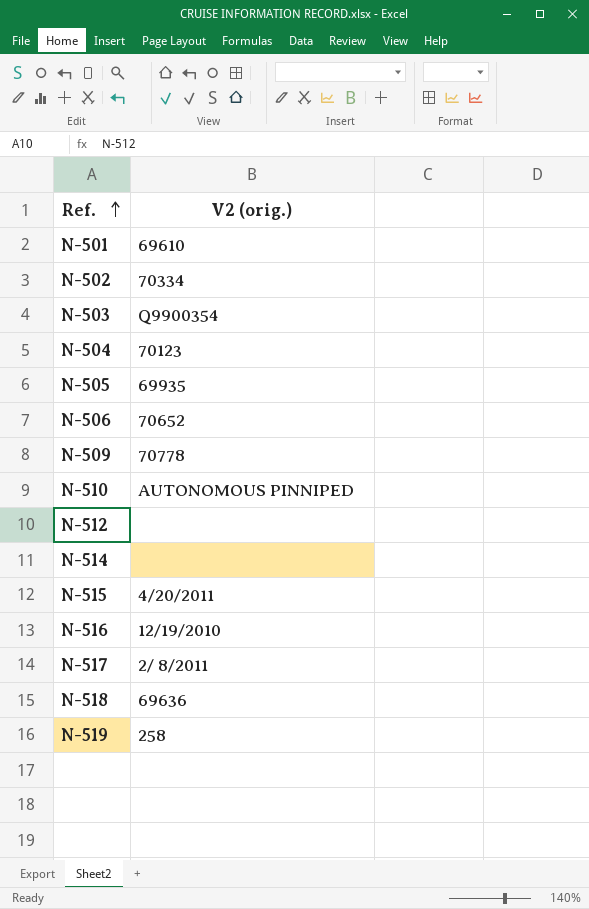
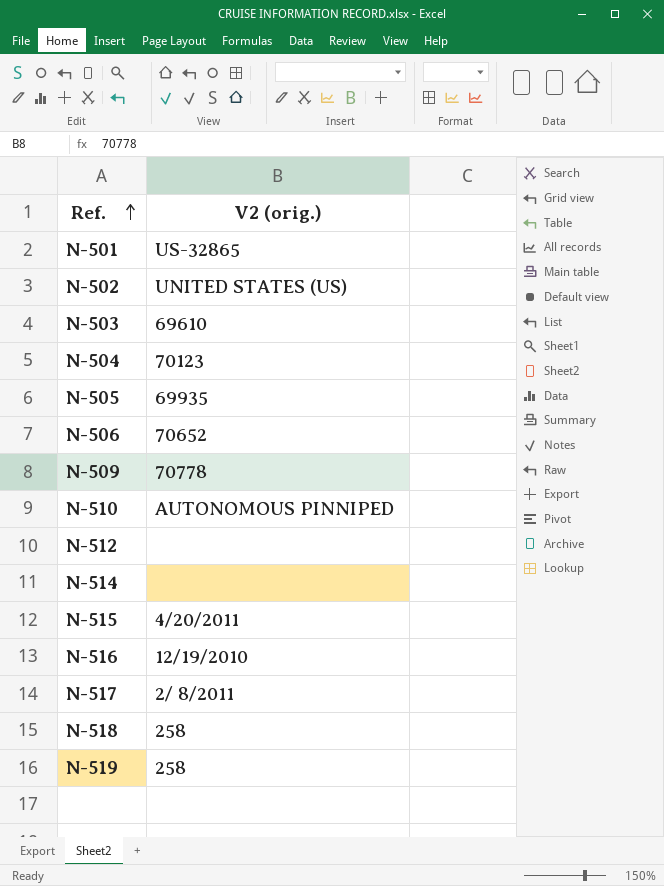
N-501 | V2 (orig.): 69610 -> US-32865
N-502 | V2 (orig.): 70334 -> UNITED STATES (US)
N-503 | V2 (orig.): Q9900354 -> 69610
N-518 | V2 (orig.): 69636 -> 258

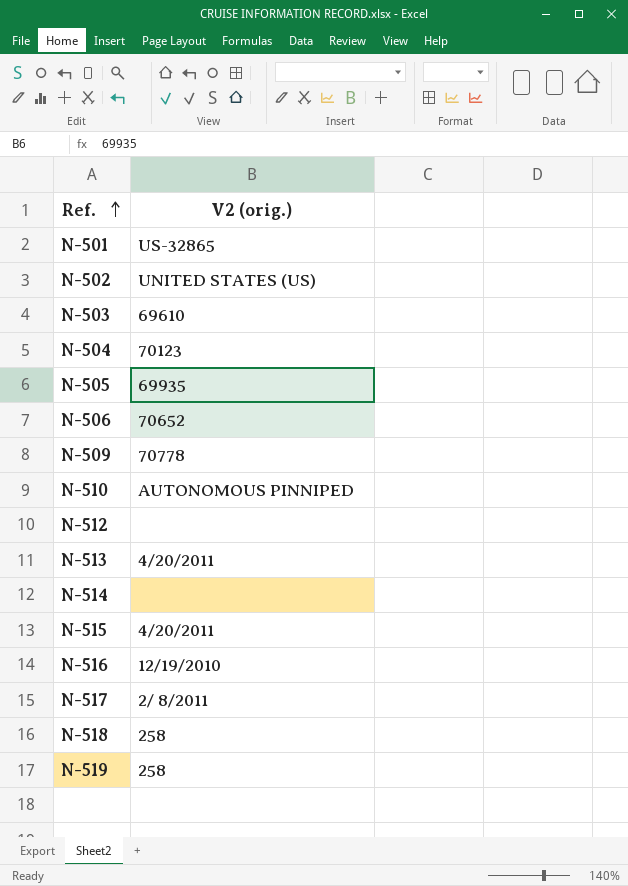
row N-513: none -> 4/20/2011

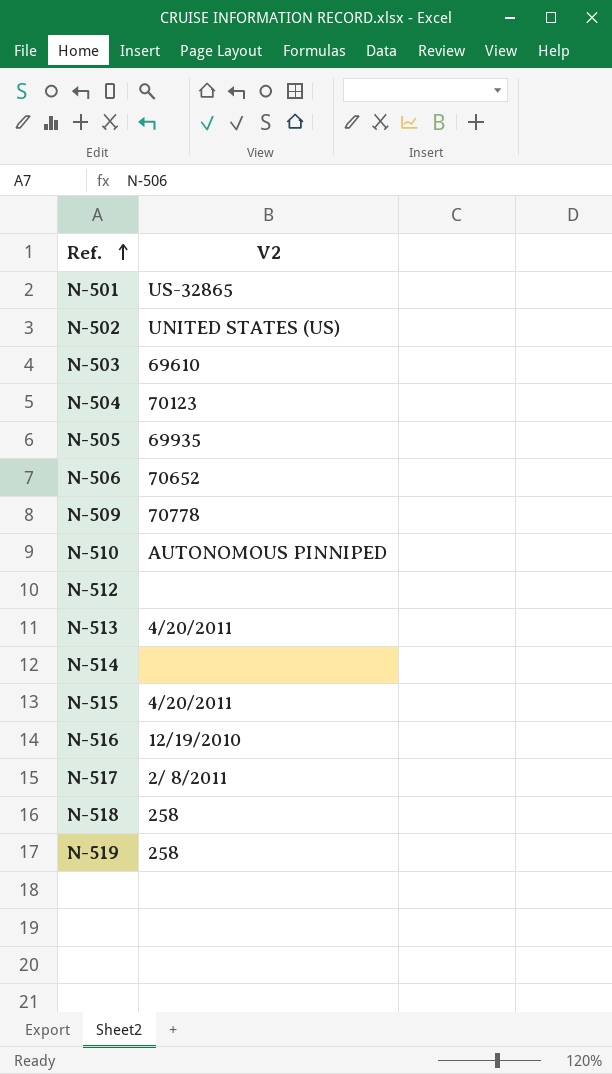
column name: V2 (orig.) -> V2

